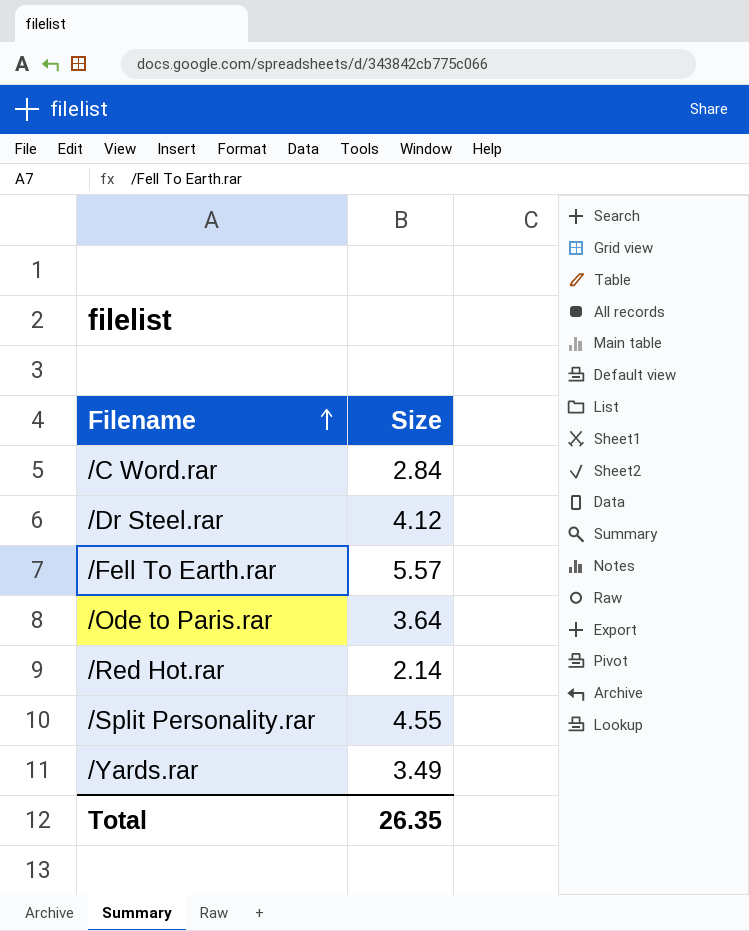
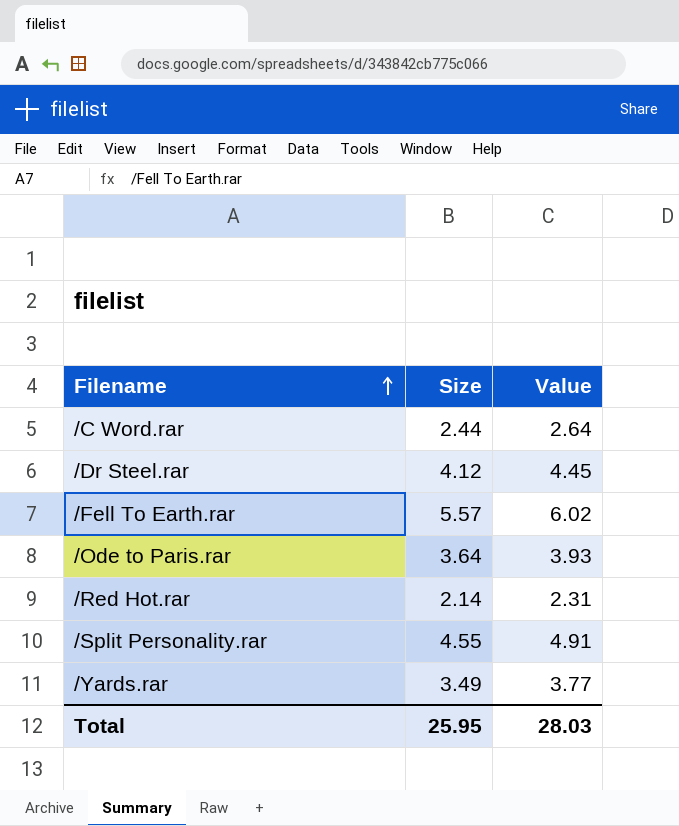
column Value | formula: none -> [Size] * 1.08
/C Word.rar | Size: 2.84 -> 2.44
Total | Size: 26.35 -> 25.95

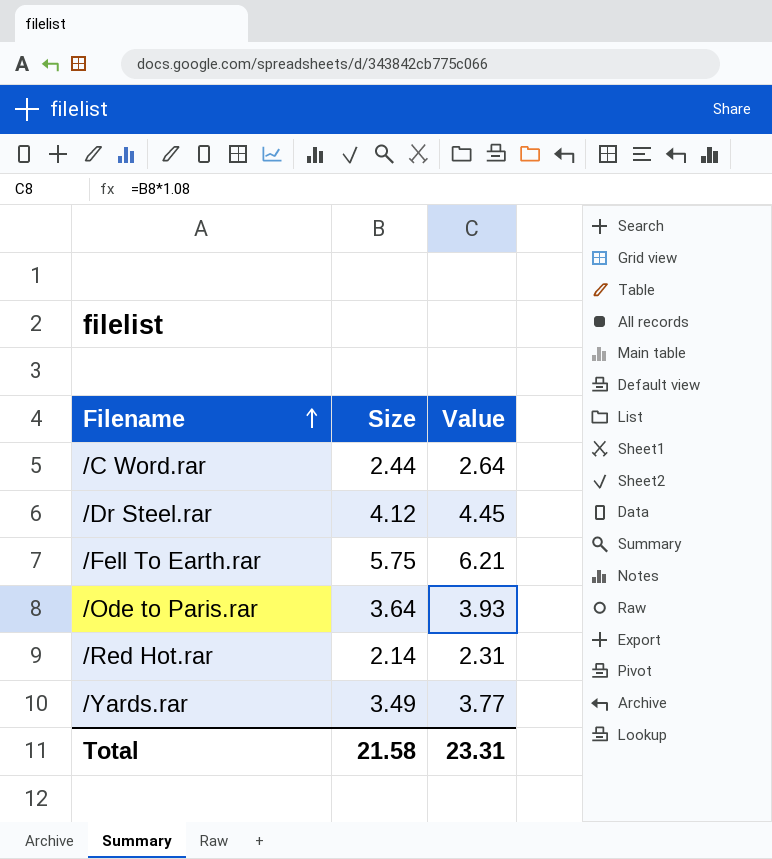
row /Split Personality.rar: 4.55 | 4.91 -> none
/Fell To Earth.rar | Size: 5.57 -> 5.75
/Fell To Earth.rar | Value: 6.02 -> 6.21
Total | Size: 25.95 -> 21.58
Total | Value: 28.03 -> 23.31

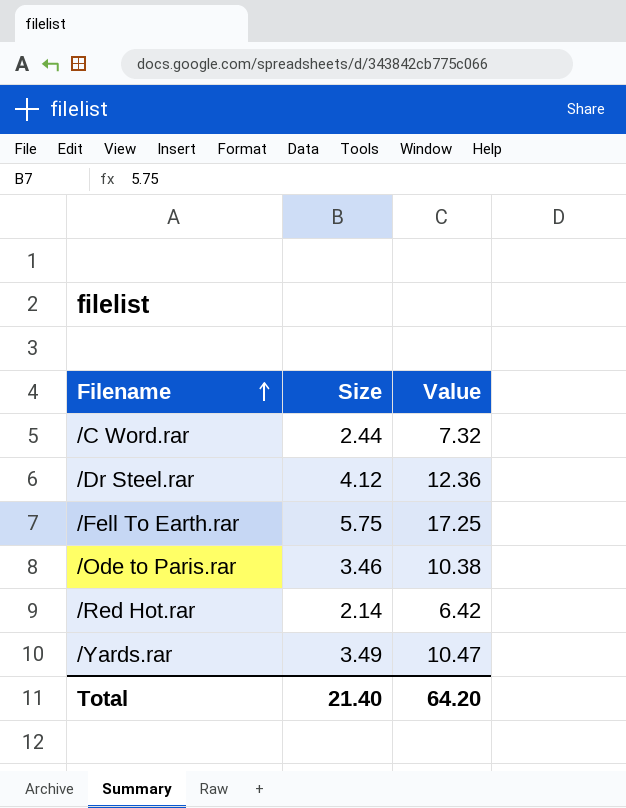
column Value | formula: [Size] * 1.08 -> [Size] * 3
/Ode to Paris.rar | Size: 3.64 -> 3.46
Total | Size: 21.58 -> 21.40
Total | Value: 23.31 -> 64.20

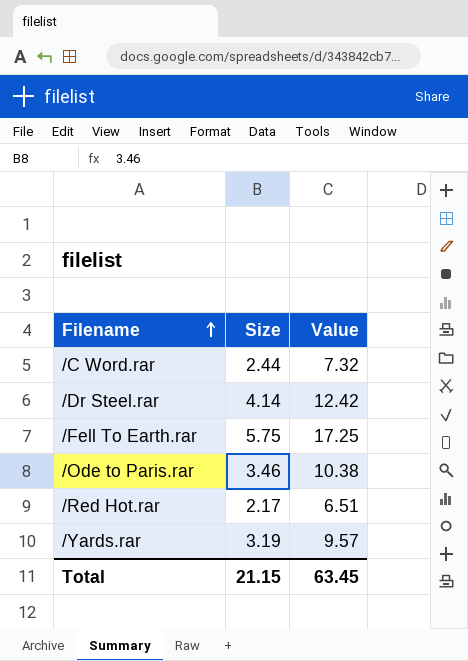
/Dr Steel.rar | Size: 4.12 -> 4.14
/Dr Steel.rar | Value: 12.36 -> 12.42
/Red Hot.rar | Size: 2.14 -> 2.17
/Red Hot.rar | Value: 6.42 -> 6.51
/Yards.rar | Size: 3.49 -> 3.19
/Yards.rar | Value: 10.47 -> 9.57
Total | Size: 21.40 -> 21.15
Total | Value: 64.20 -> 63.45

